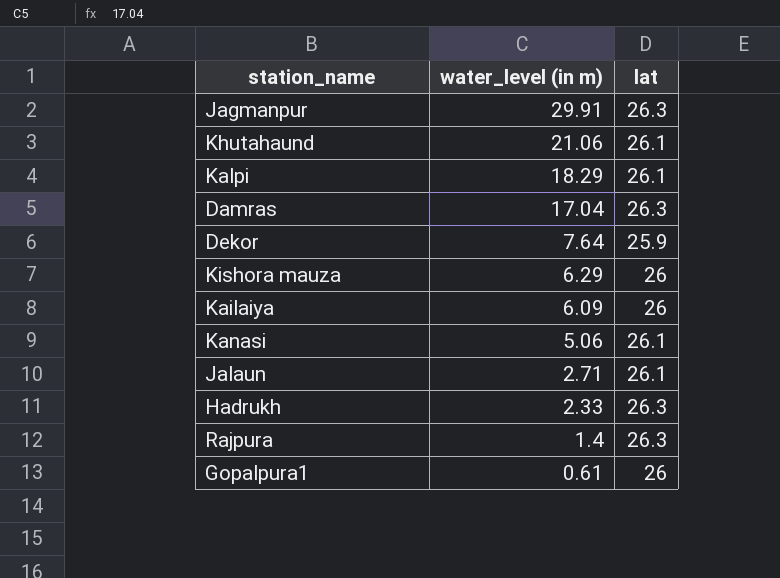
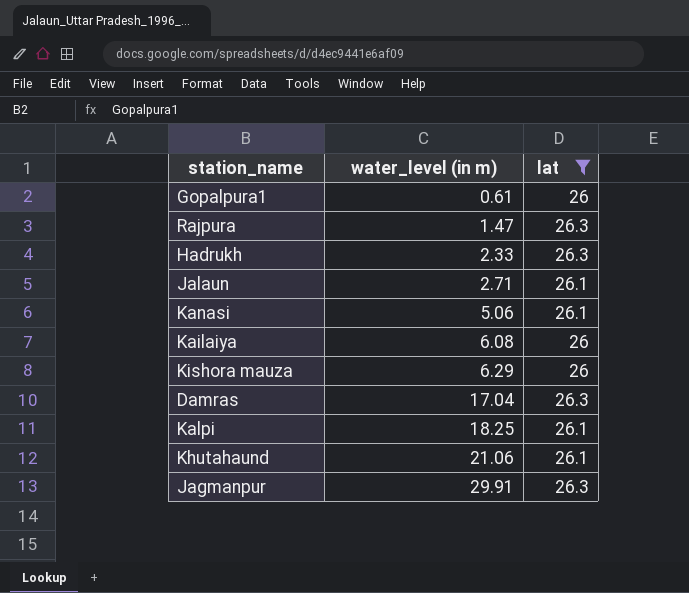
filter: none -> lat != 25.9
row order: water_level (in m) descending -> water_level (in m) ascending
Rajpura | water_level (in m): 1.4 -> 1.47
Kailaiya | water_level (in m): 6.09 -> 6.08
Kalpi | water_level (in m): 18.29 -> 18.25

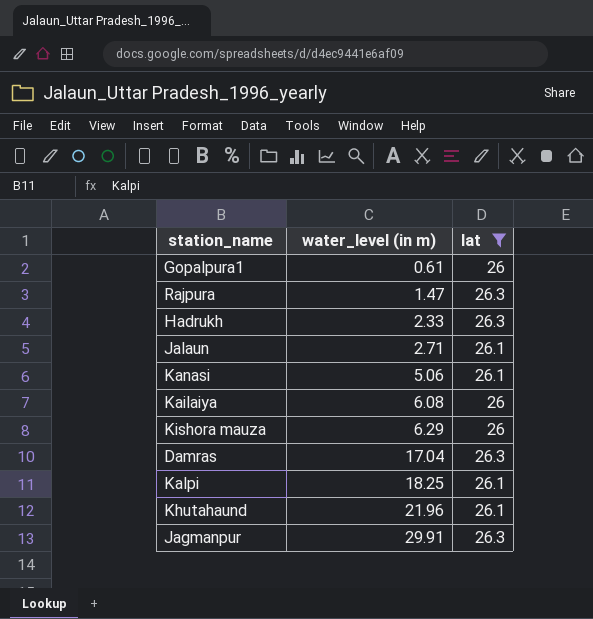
Khutahaund | water_level (in m): 21.06 -> 21.96

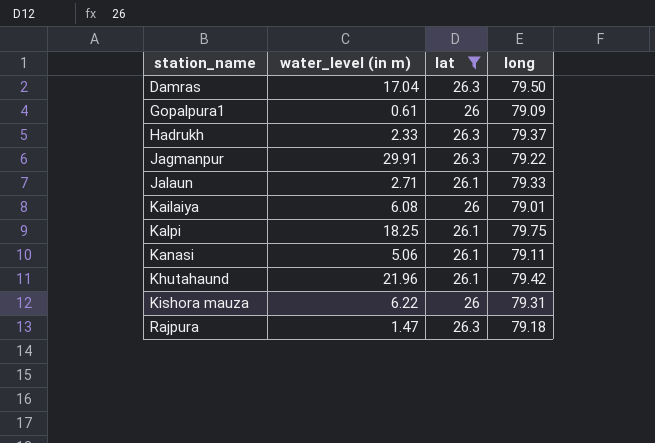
row order: water_level (in m) ascending -> station_name ascending
column long | position: none -> 4
Kishora mauza | water_level (in m): 6.29 -> 6.22

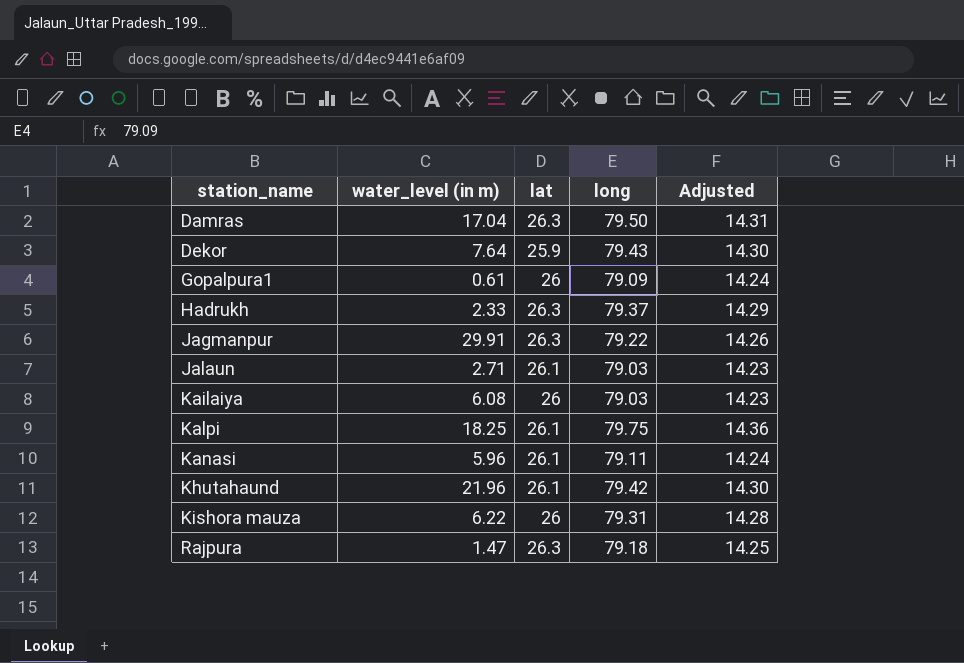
filter: lat != 25.9 -> none
column Adjusted | formula: none -> [long] * 0.18
Jalaun | long: 79.33 -> 79.03
Kailaiya | long: 79.01 -> 79.03
Kanasi | water_level (in m): 5.06 -> 5.96

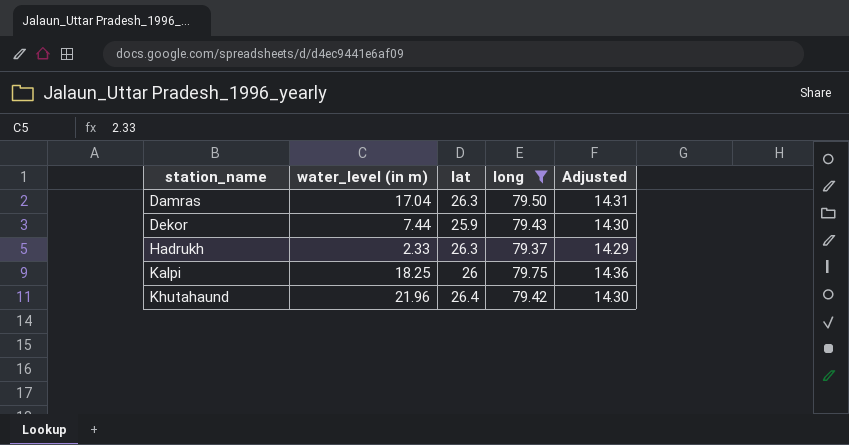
filter: none -> long >= 79.37
Dekor | water_level (in m): 7.64 -> 7.44
Kalpi | lat: 26.1 -> 26
Khutahaund | lat: 26.1 -> 26.4

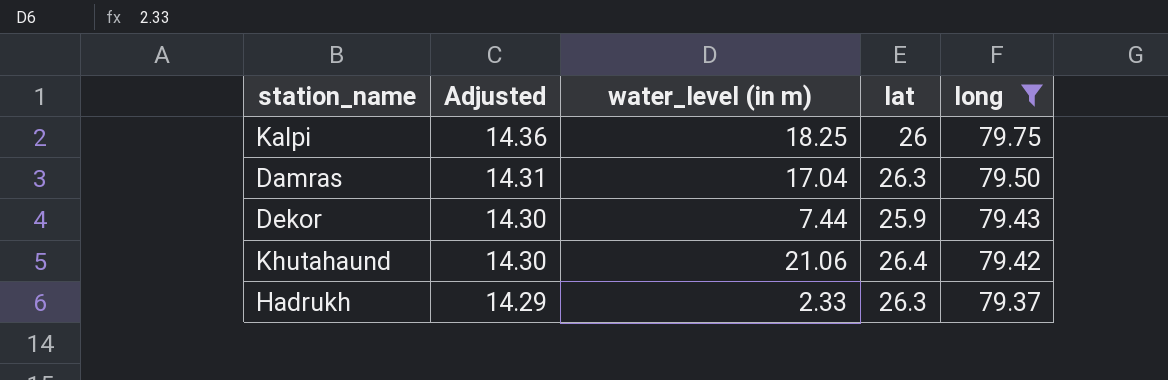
row order: station_name ascending -> Adjusted descending
column Adjusted | position: 5 -> 2
Khutahaund | water_level (in m): 21.96 -> 21.06

